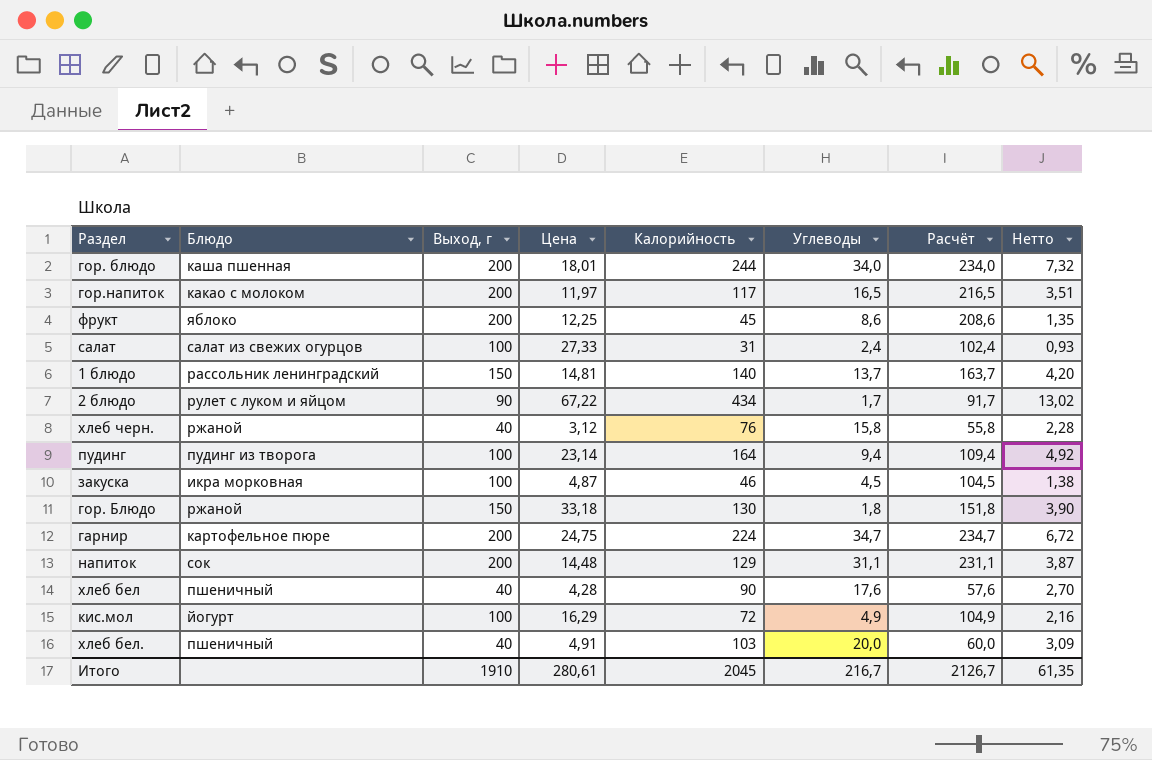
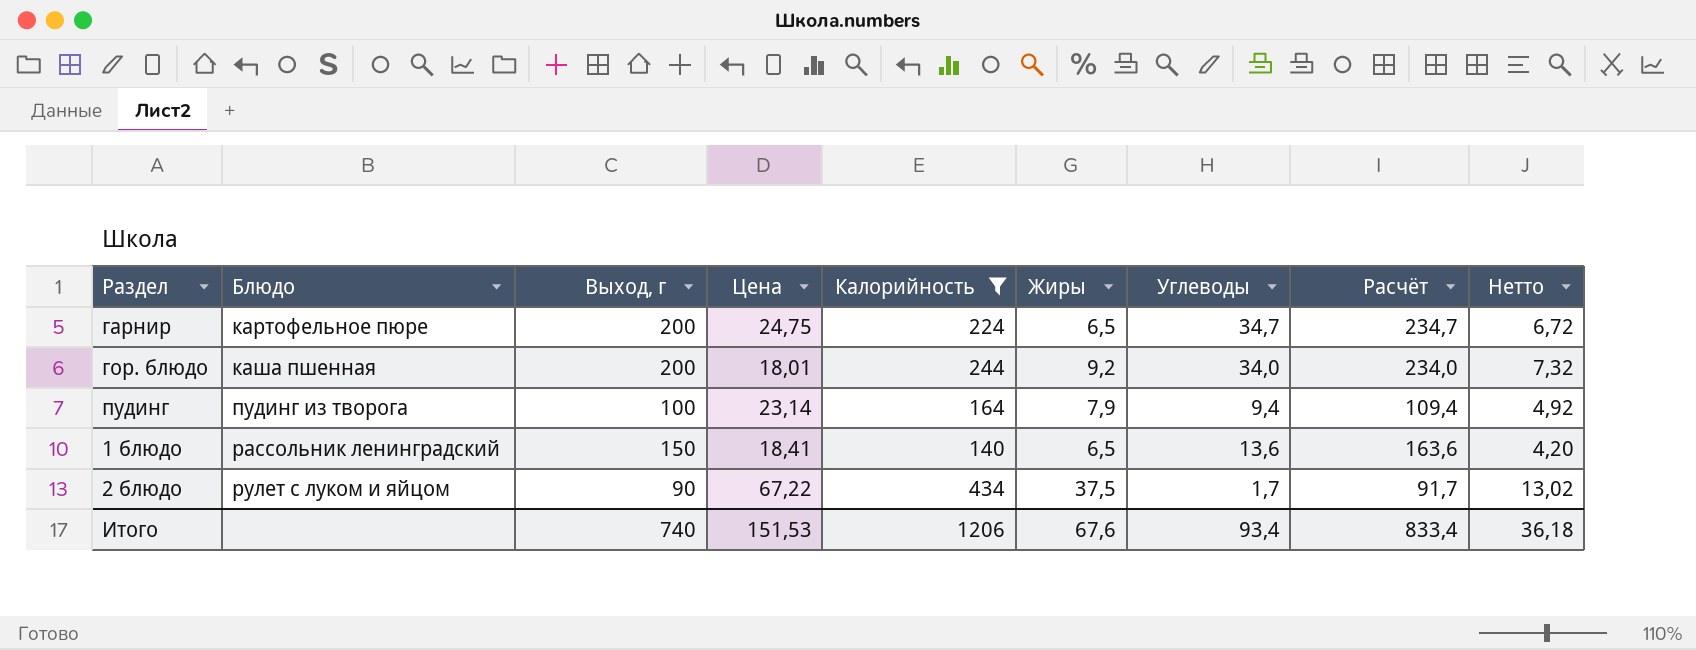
filter: none -> Калорийность >= 140
row order: none -> Блюдо ascending
column Жиры | position: none -> 6
1 блюдо | Цена: 14,81 -> 18,41
1 блюдо | Углеводы: 13,7 -> 13,6
1 блюдо | Расчёт: 163,7 -> 163,6
Итого | Выход, г: 1910 -> 740
Итого | Цена: 280,61 -> 151,53
Итого | Калорийность: 2045 -> 1206
Итого | Углеводы: 216,7 -> 93,4
Итого | Расчёт: 2126,7 -> 833,4
Итого | Нетто: 61,35 -> 36,18

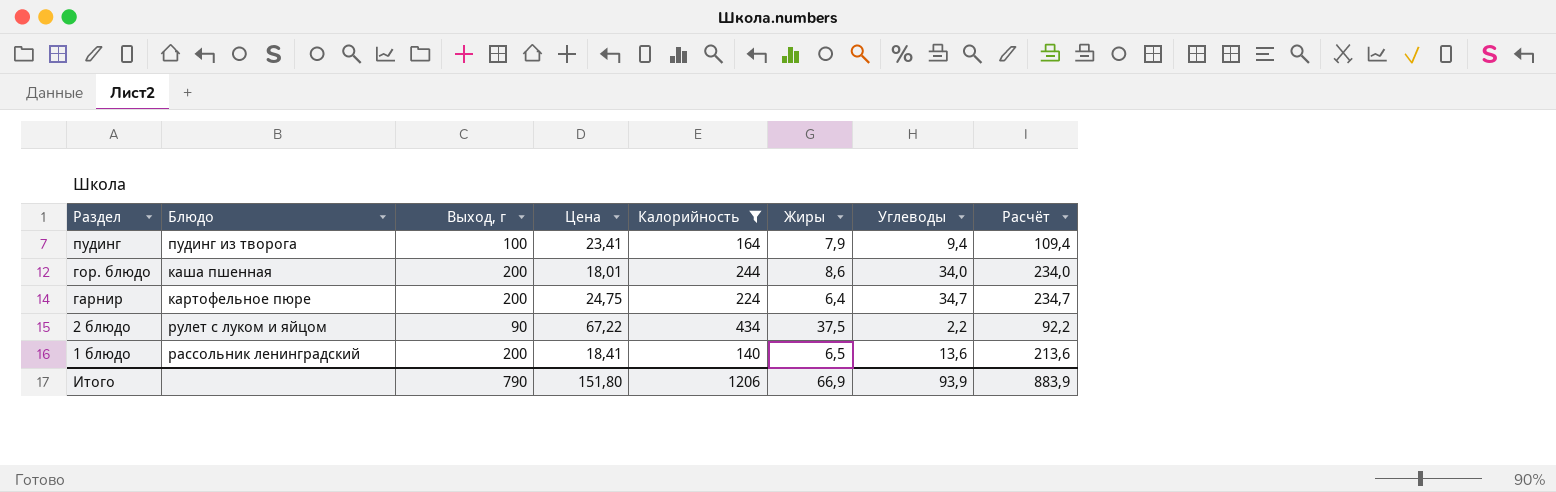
row order: Блюдо ascending -> Раздел descending
column Нетто | formula: [Калорийность] * 0,03 -> none
пудинг | Цена: 23,14 -> 23,41
гор. блюдо | Жиры: 9,2 -> 8,6
гарнир | Жиры: 6,5 -> 6,4
2 блюдо | Углеводы: 1,7 -> 2,2
2 блюдо | Расчёт: 91,7 -> 92,2
1 блюдо | Выход, г: 150 -> 200
1 блюдо | Расчёт: 163,6 -> 213,6
Итого | Выход, г: 740 -> 790
Итого | Цена: 151,53 -> 151,80
Итого | Жиры: 67,6 -> 66,9
Итого | Углеводы: 93,4 -> 93,9
Итого | Расчёт: 833,4 -> 883,9

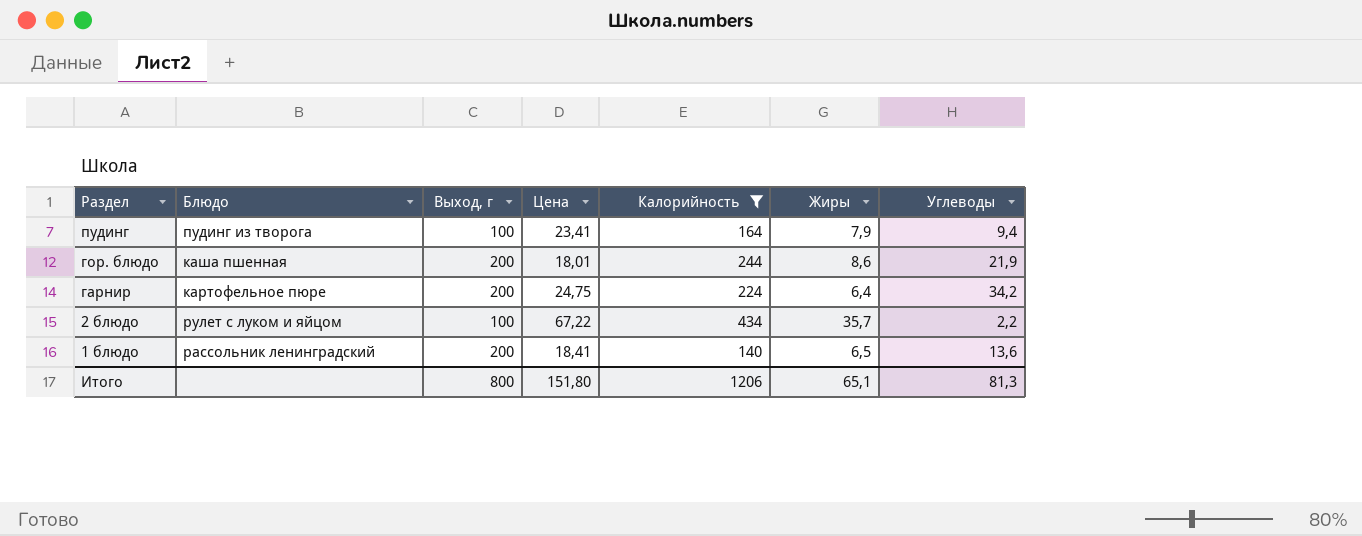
column Расчёт | formula: [Выход, г] + [Углеводы] -> none
гор. блюдо | Углеводы: 34,0 -> 21,9
гарнир | Углеводы: 34,7 -> 34,2
2 блюдо | Выход, г: 90 -> 100
2 блюдо | Жиры: 37,5 -> 35,7
Итого | Выход, г: 790 -> 800
Итого | Жиры: 66,9 -> 65,1
Итого | Углеводы: 93,9 -> 81,3

